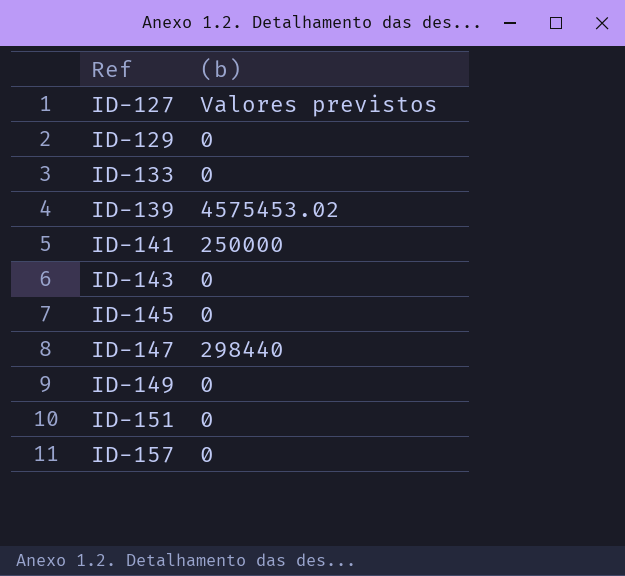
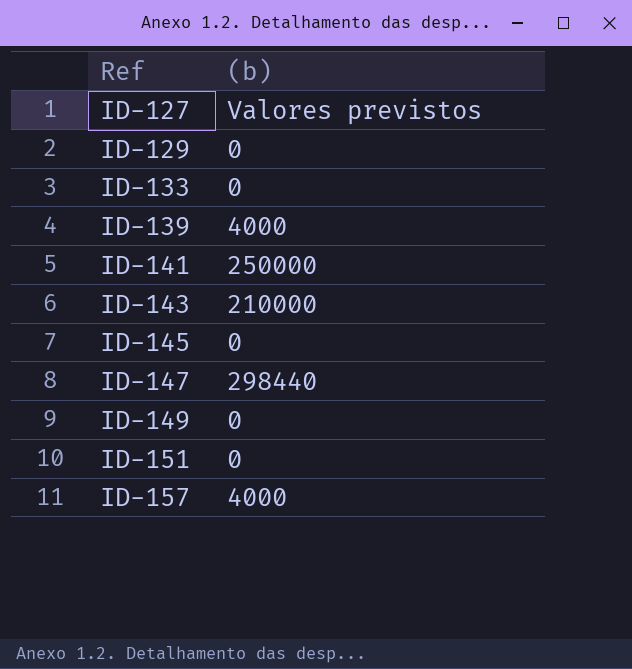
ID-139 | (b): 4575453.02 -> 4000
ID-143 | (b): 0 -> 210000
ID-157 | (b): 0 -> 4000

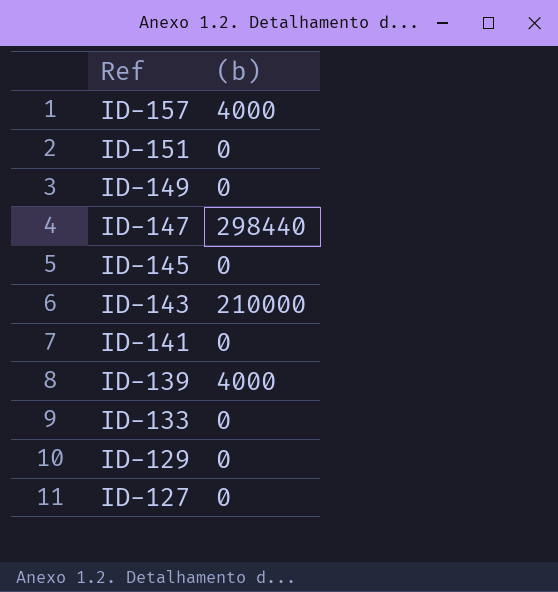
row order: Ref ascending -> Ref descending
ID-141 | (b): 250000 -> 0
ID-127 | (b): Valores previstos -> 0

